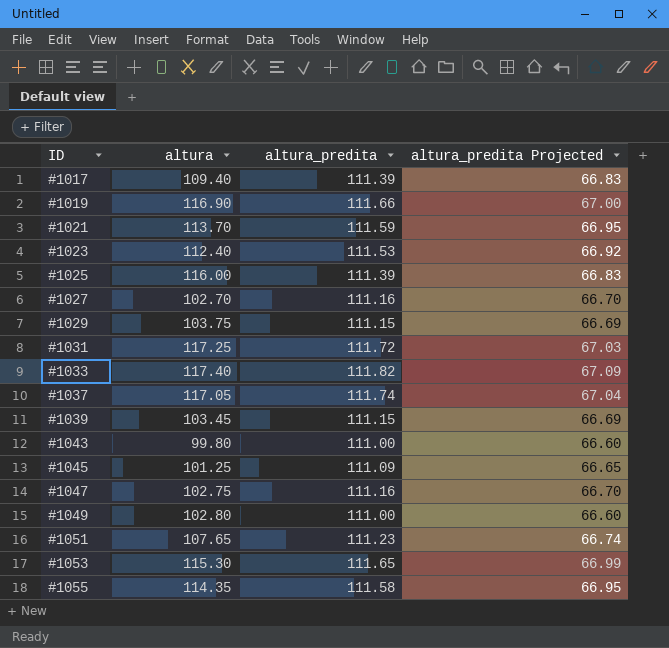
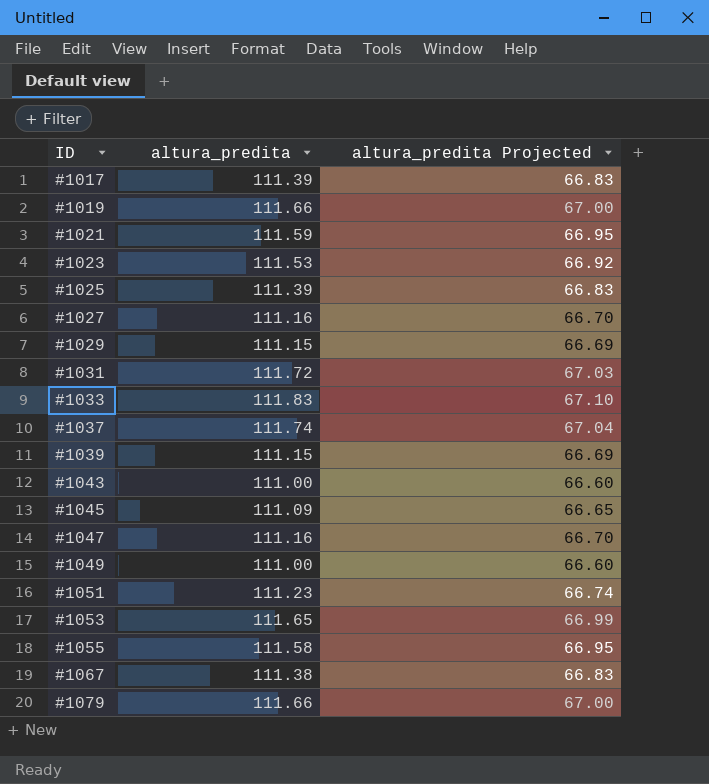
column altura | position: 2 -> none
#1033 | altura_predita: 111.82 -> 111.83
#1033 | altura_predita Projected: 67.09 -> 67.10
row #1067: none -> 111.38 | 66.83
row #1079: none -> 111.66 | 67.00

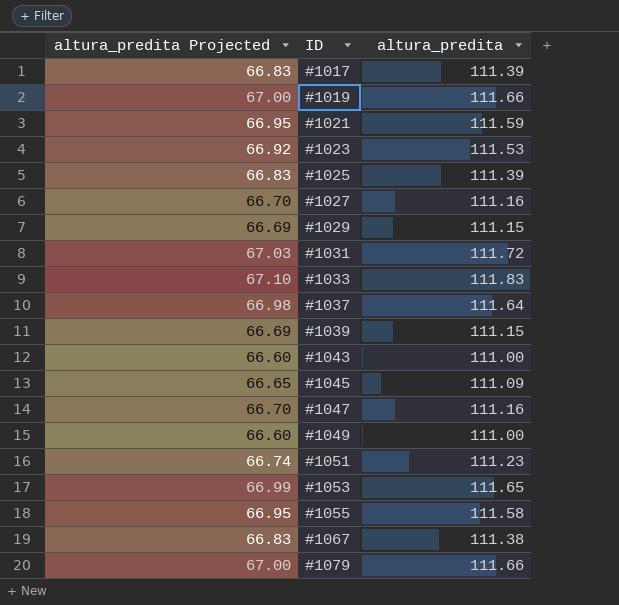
column altura_predita Projected | position: 3 -> 1
#1037 | altura_predita Projected: 67.04 -> 66.98
#1037 | altura_predita: 111.74 -> 111.64

